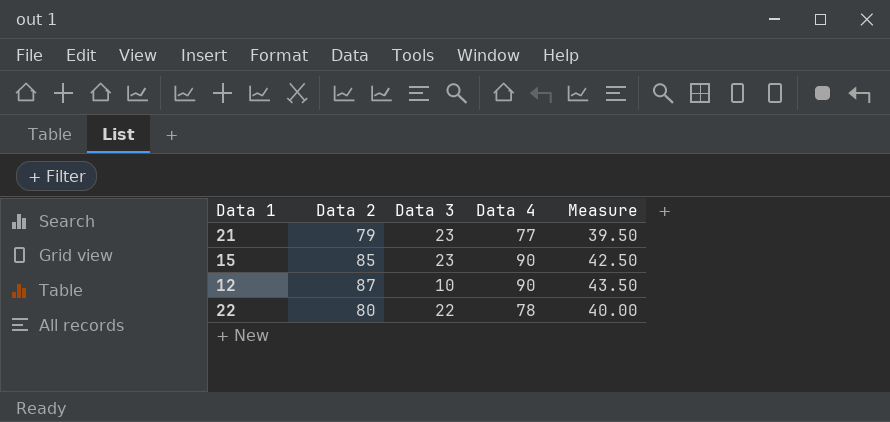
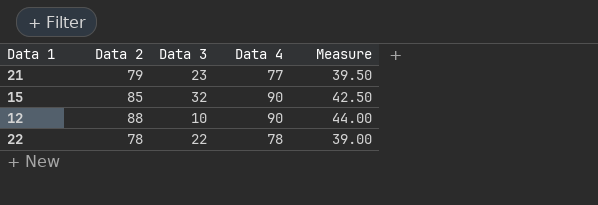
15 | Data 3: 23 -> 32
12 | Data 2: 87 -> 88
12 | Measure: 43.50 -> 44.00
22 | Data 2: 80 -> 78
22 | Measure: 40.00 -> 39.00

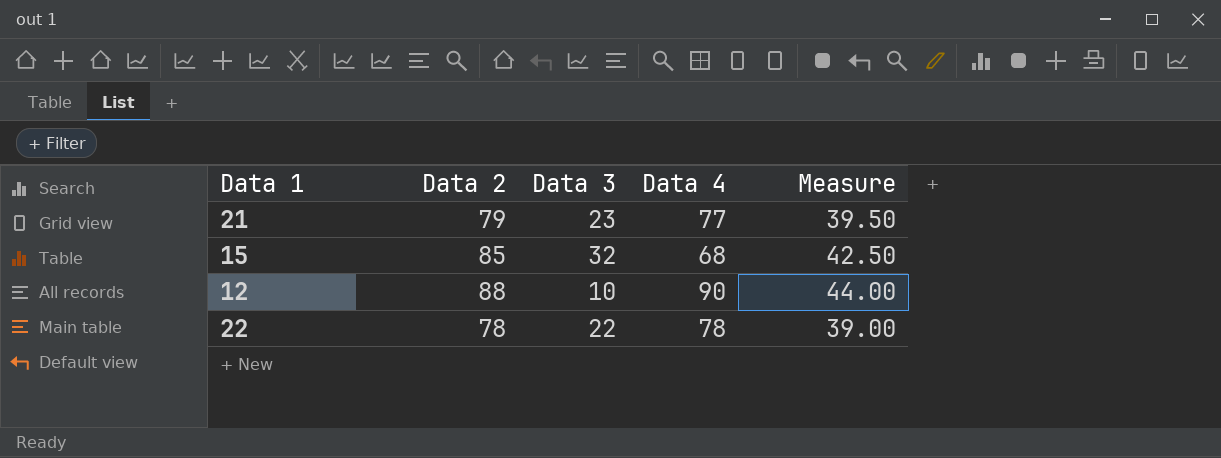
15 | Data 4: 90 -> 68

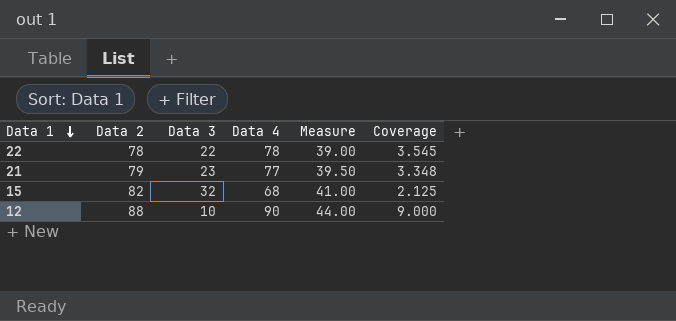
row order: none -> Data 1 descending
column Coverage | formula: none -> [Data 4] / [Data 3]
15 | Data 2: 85 -> 82
15 | Measure: 42.50 -> 41.00

